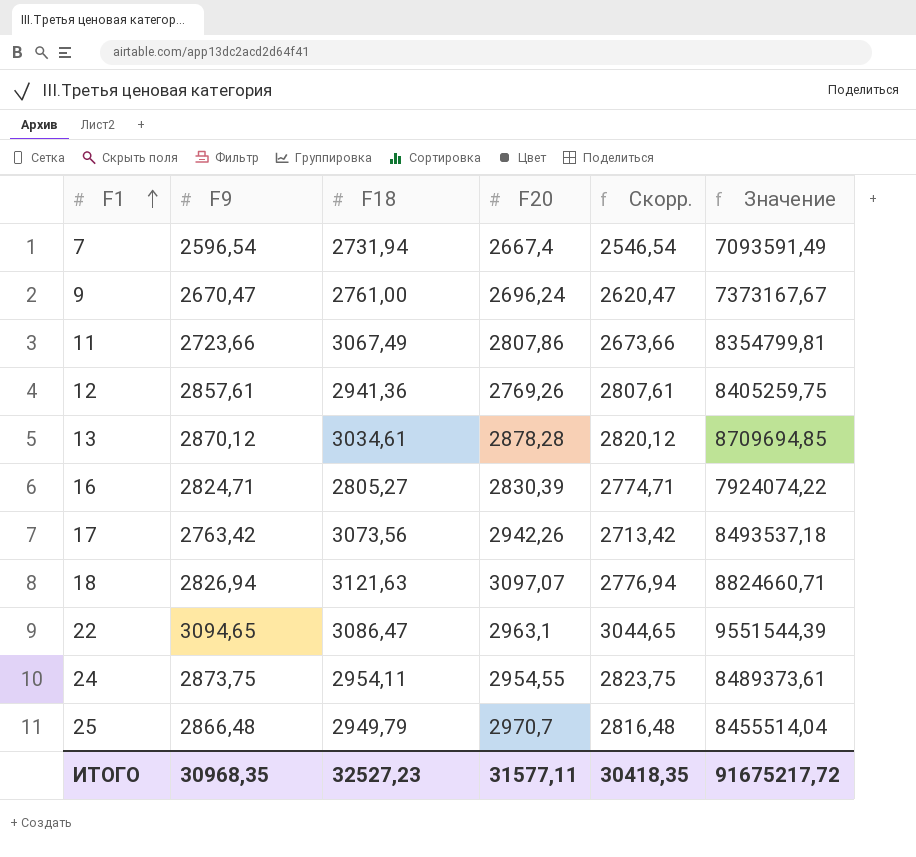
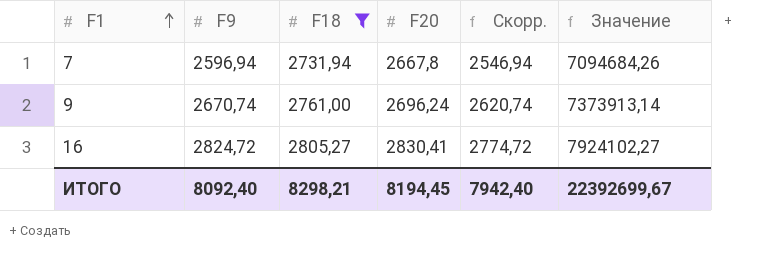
filter: none -> F18 <= 2805,27
7 | F9: 2596,54 -> 2596,94
7 | F20: 2667,4 -> 2667,8
7 | Скорр.: 2546,54 -> 2546,94
7 | Значение: 7093591,49 -> 7094684,26
9 | F9: 2670,47 -> 2670,74
9 | Скорр.: 2620,47 -> 2620,74
9 | Значение: 7373167,67 -> 7373913,14
16 | F9: 2824,71 -> 2824,72
16 | F20: 2830,39 -> 2830,41
16 | Скорр.: 2774,71 -> 2774,72
16 | Значение: 7924074,22 -> 7924102,27
ИТОГО | F9: 30968,35 -> 8092,40
ИТОГО | F18: 32527,23 -> 8298,21
ИТОГО | F20: 31577,11 -> 8194,45
ИТОГО | Скорр.: 30418,35 -> 7942,40
ИТОГО | Значение: 91675217,72 -> 22392699,67

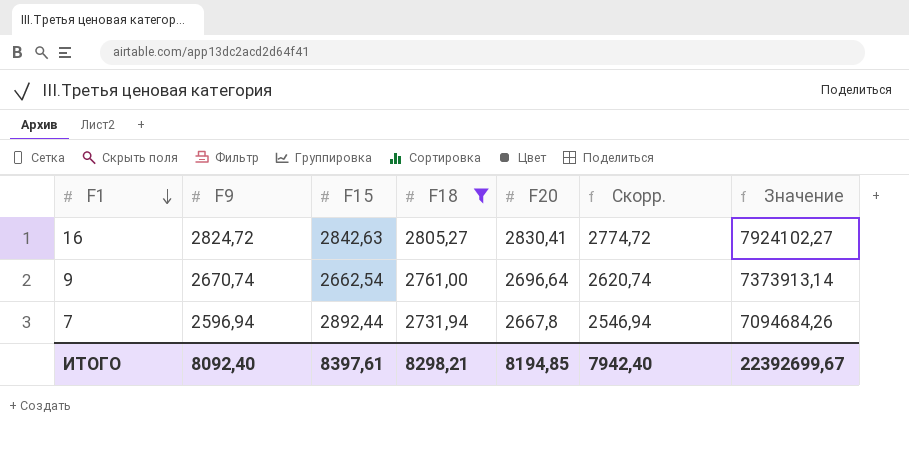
row order: F1 ascending -> F1 descending
column F15 | position: none -> 3
9 | F20: 2696,24 -> 2696,64
ИТОГО | F20: 8194,45 -> 8194,85

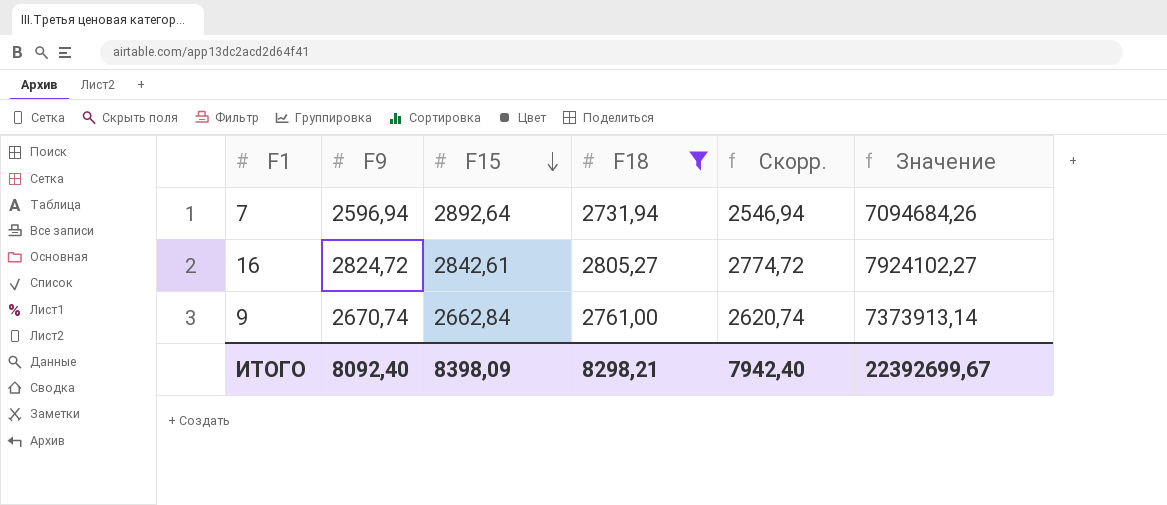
row order: F1 descending -> F15 descending
column F20 | position: 5 -> none
7 | F15: 2892,44 -> 2892,64
16 | F15: 2842,63 -> 2842,61
9 | F15: 2662,54 -> 2662,84
ИТОГО | F15: 8397,61 -> 8398,09

